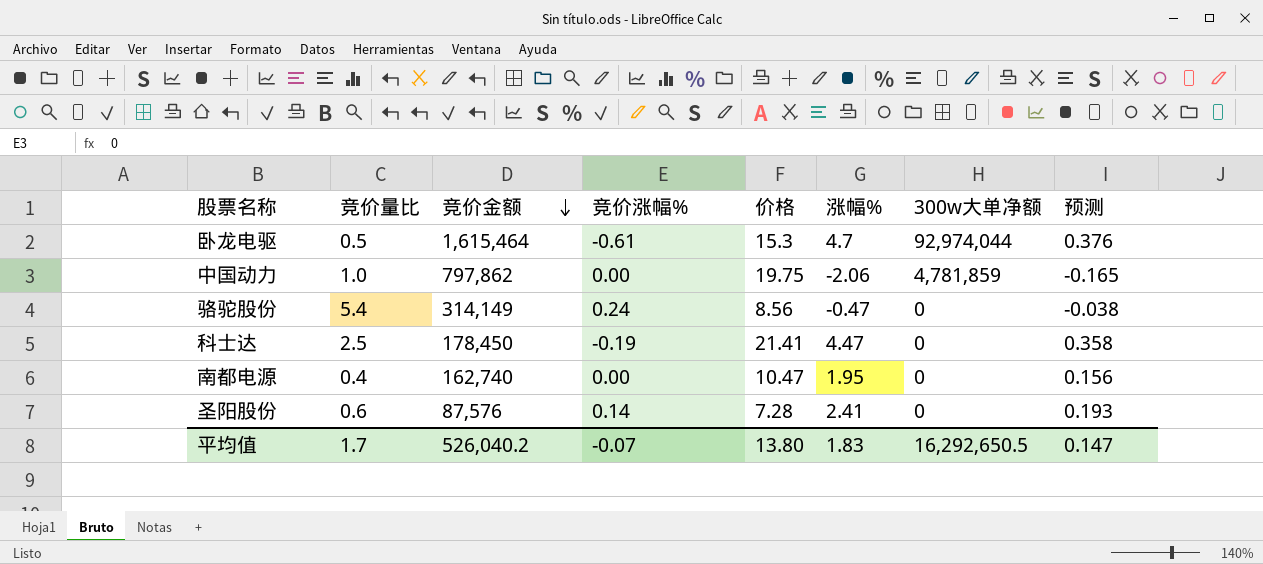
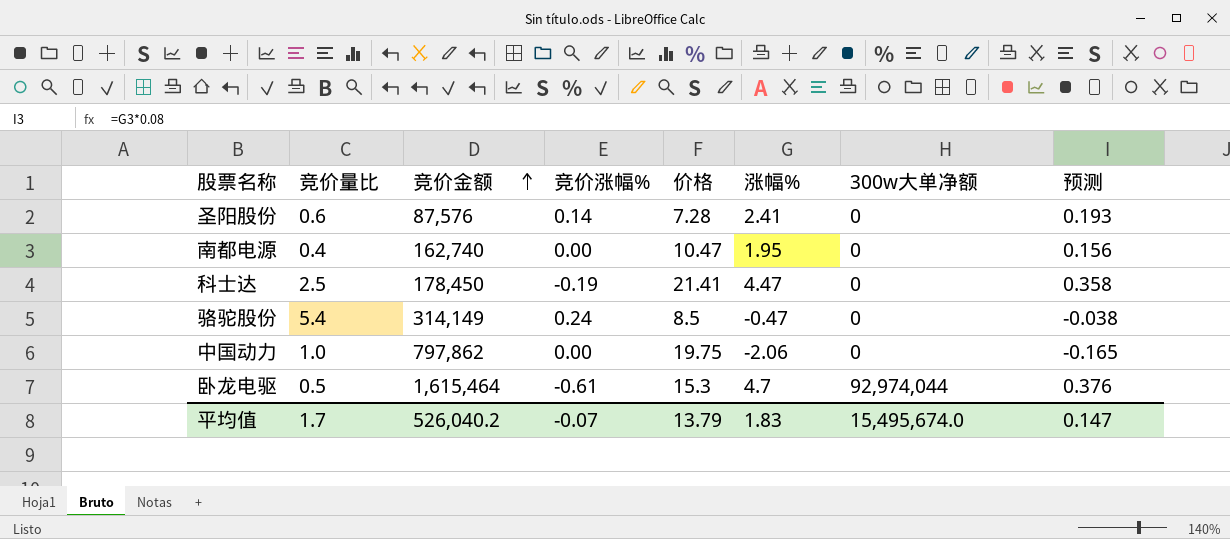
row order: 竞价金额 descending -> 竞价金额 ascending
骆驼股份 | 价格: 8.56 -> 8.5
中国动力 | 300w大单净额: 4,781,859 -> 0
平均值 | 价格: 13.80 -> 13.79
平均值 | 300w大单净额: 16,292,650.5 -> 15,495,674.0

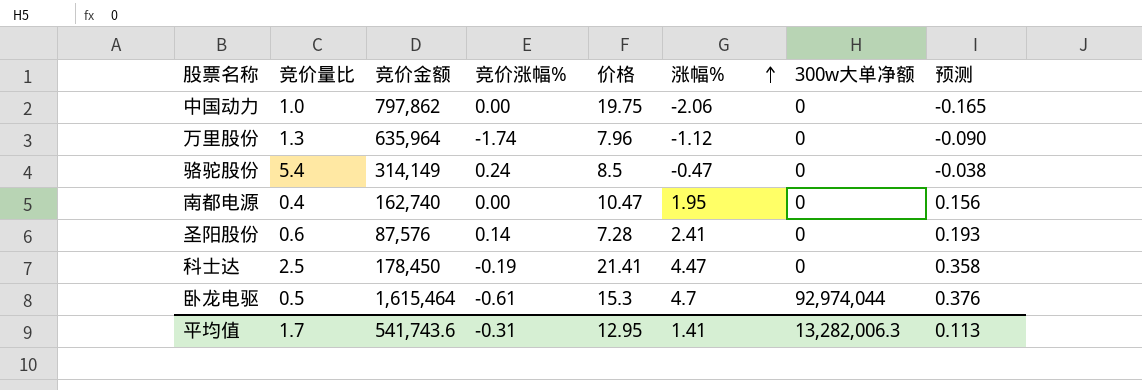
row order: 竞价金额 ascending -> 涨幅% ascending
row 万里股份: none -> 1.3 | 635,964 | -1.74 | 7.96 | -1.12 | 0 | -0.090
平均值 | 竞价金额: 526,040.2 -> 541,743.6
平均值 | 竞价涨幅%: -0.07 -> -0.31
平均值 | 价格: 13.79 -> 12.95
平均值 | 涨幅%: 1.83 -> 1.41
平均值 | 300w大单净额: 15,495,674.0 -> 13,282,006.3
平均值 | 预测: 0.147 -> 0.113

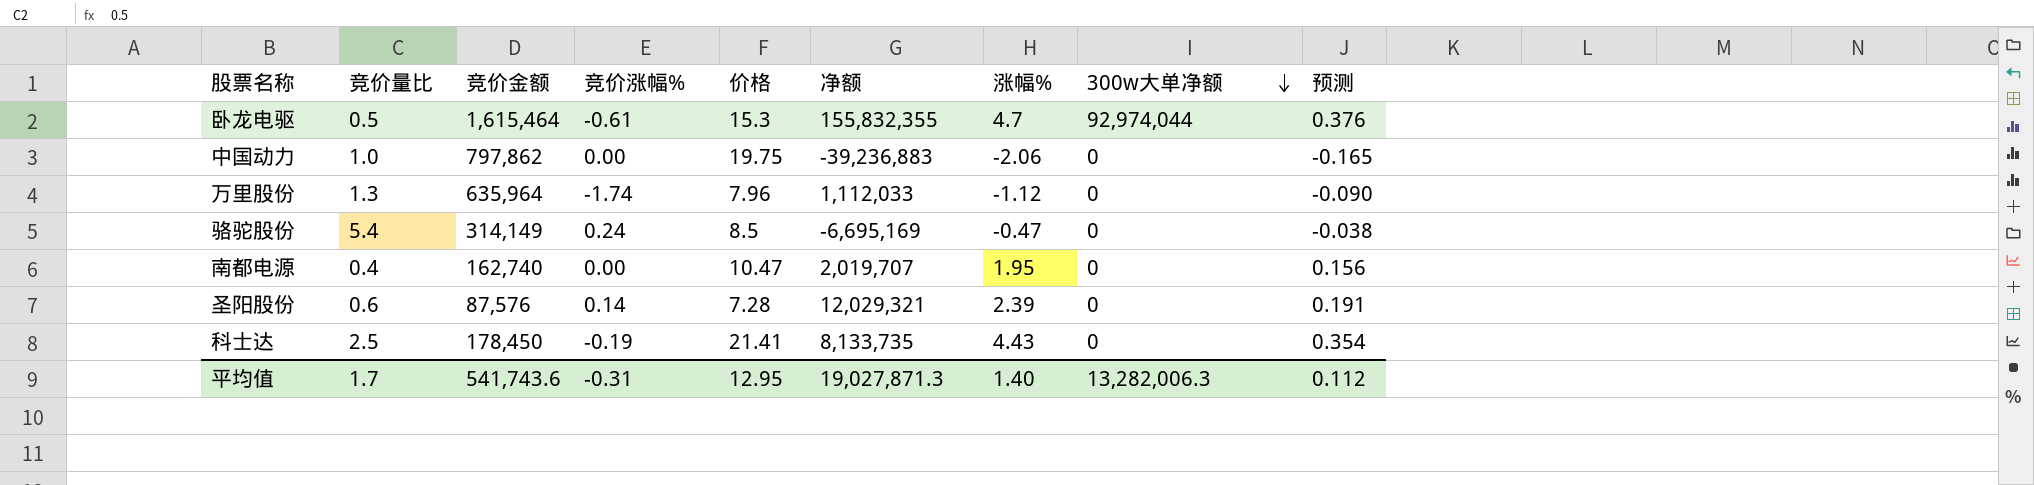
row order: 涨幅% ascending -> 300w大单净额 descending
column 净额 | position: none -> 6
圣阳股份 | 涨幅%: 2.41 -> 2.39
圣阳股份 | 预测: 0.193 -> 0.191
科士达 | 涨幅%: 4.47 -> 4.43
科士达 | 预测: 0.358 -> 0.354
平均值 | 涨幅%: 1.41 -> 1.40
平均值 | 预测: 0.113 -> 0.112

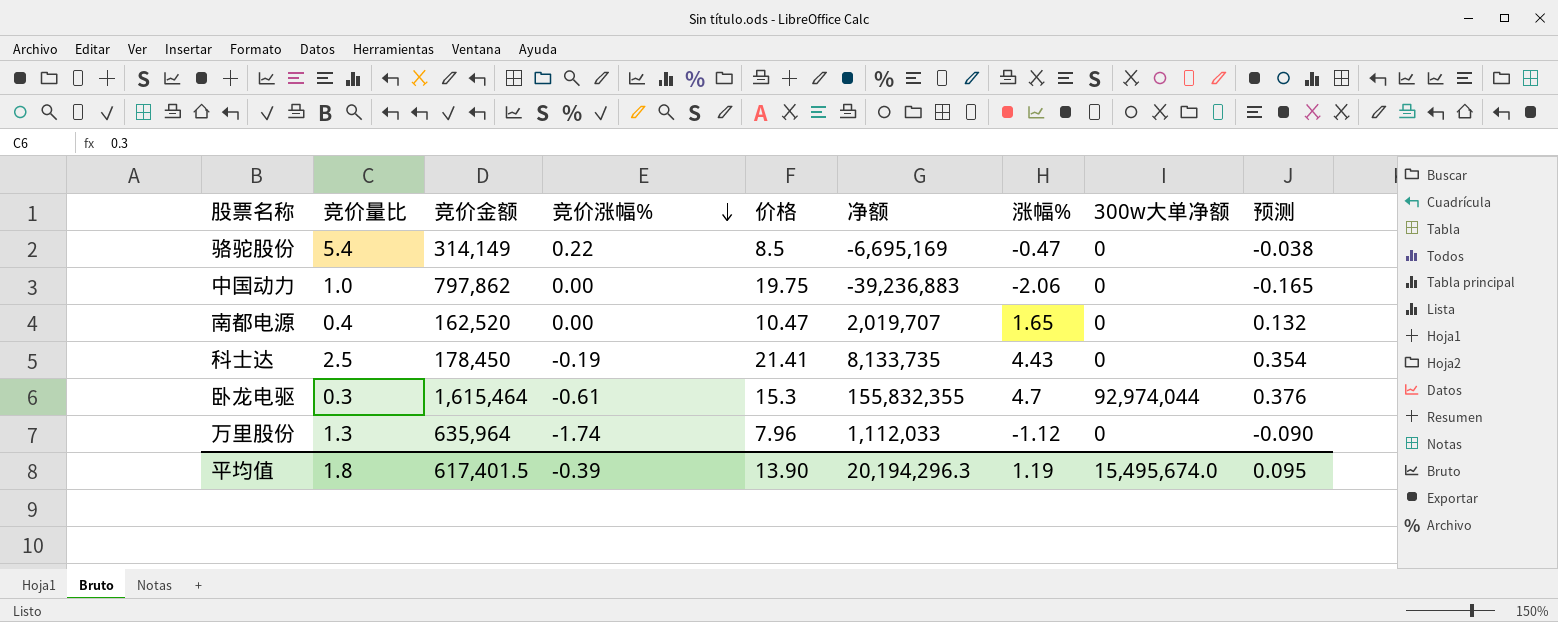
row order: 300w大单净额 descending -> 竞价涨幅% descending
row 圣阳股份: 0.6 | 87,576 | 0.14 | 7.28 | 12,029,321 | 2.39 | 0 | 0.191 -> none
骆驼股份 | 竞价涨幅%: 0.24 -> 0.22
南都电源 | 竞价金额: 162,740 -> 162,520
南都电源 | 涨幅%: 1.95 -> 1.65
南都电源 | 预测: 0.156 -> 0.132
卧龙电驱 | 竞价量比: 0.5 -> 0.3
平均值 | 竞价量比: 1.7 -> 1.8
平均值 | 竞价金额: 541,743.6 -> 617,401.5
平均值 | 竞价涨幅%: -0.31 -> -0.39
平均值 | 价格: 12.95 -> 13.90
平均值 | 净额: 19,027,871.3 -> 20,194,296.3
平均值 | 涨幅%: 1.40 -> 1.19
平均值 | 300w大单净额: 13,282,006.3 -> 15,495,674.0
平均值 | 预测: 0.112 -> 0.095

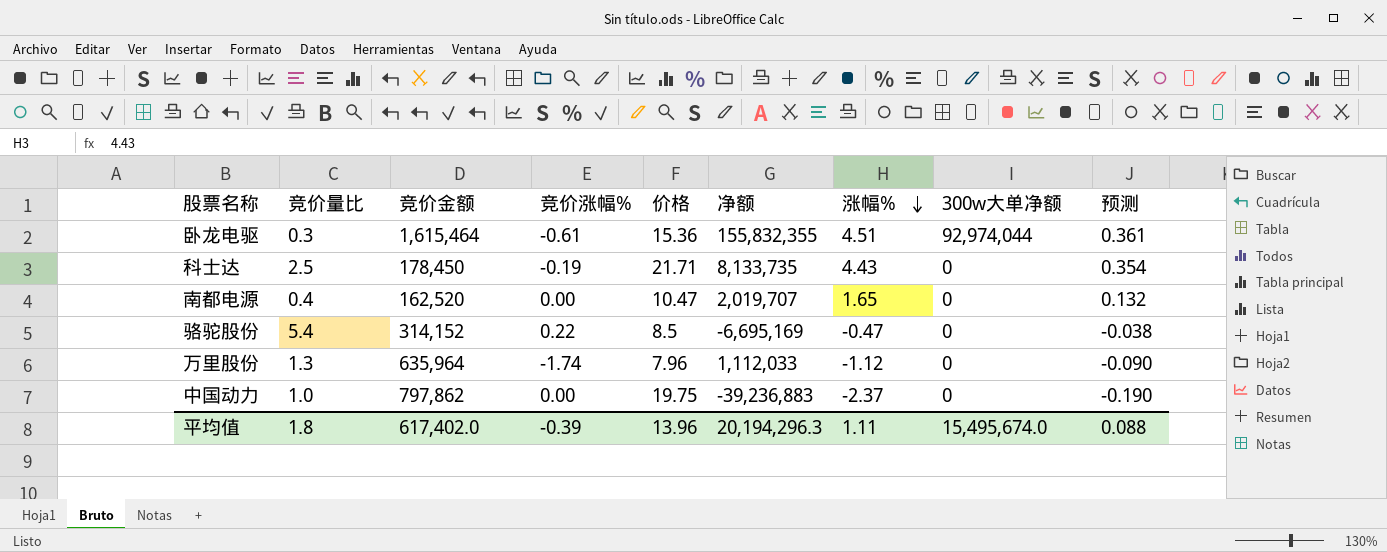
row order: 竞价涨幅% descending -> 涨幅% descending
卧龙电驱 | 价格: 15.3 -> 15.36
卧龙电驱 | 涨幅%: 4.7 -> 4.51
卧龙电驱 | 预测: 0.376 -> 0.361
科士达 | 价格: 21.41 -> 21.71
骆驼股份 | 竞价金额: 314,149 -> 314,152
中国动力 | 涨幅%: -2.06 -> -2.37
中国动力 | 预测: -0.165 -> -0.190
平均值 | 竞价金额: 617,401.5 -> 617,402.0
平均值 | 价格: 13.90 -> 13.96
平均值 | 涨幅%: 1.19 -> 1.11
平均值 | 预测: 0.095 -> 0.088

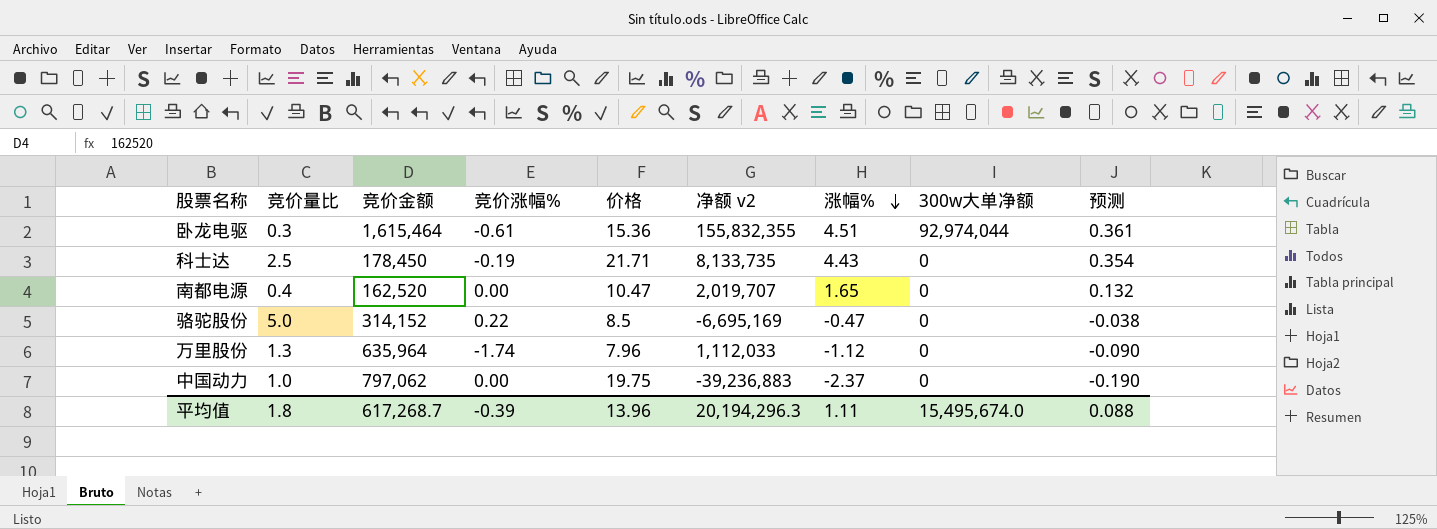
column name: 净额 -> 净额 v2
骆驼股份 | 竞价量比: 5.4 -> 5.0
中国动力 | 竞价金额: 797,862 -> 797,062
平均值 | 竞价金额: 617,402.0 -> 617,268.7

